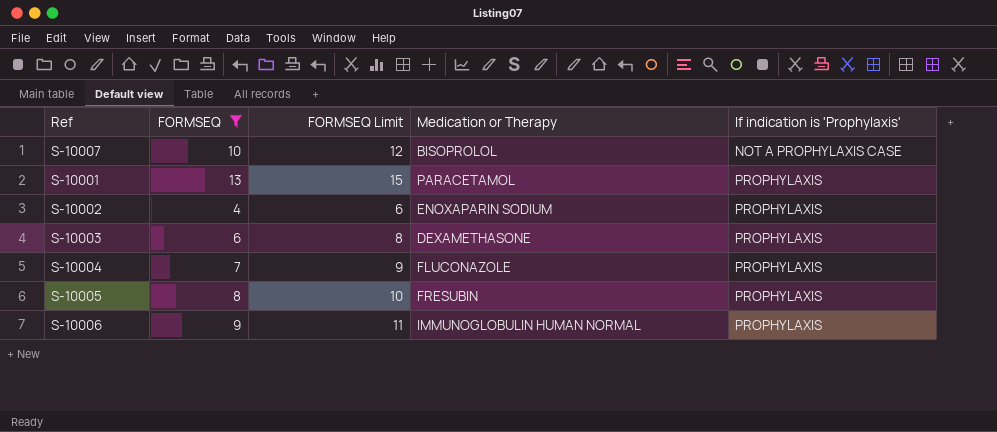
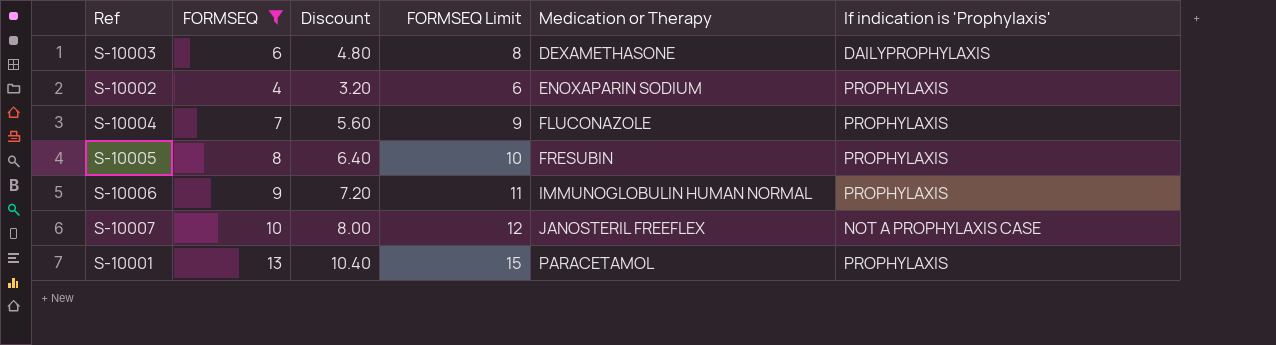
row order: If indication is 'Prophylaxis' ascending -> Medication or Therapy ascending
column Discount | formula: none -> [FORMSEQ] * 0.8
S-10003 | If indication is 'Prophylaxis': PROPHYLAXIS -> DAILYPROPHYLAXIS
S-10007 | Medication or Therapy: BISOPROLOL -> JANOSTERIL FREEFLEX

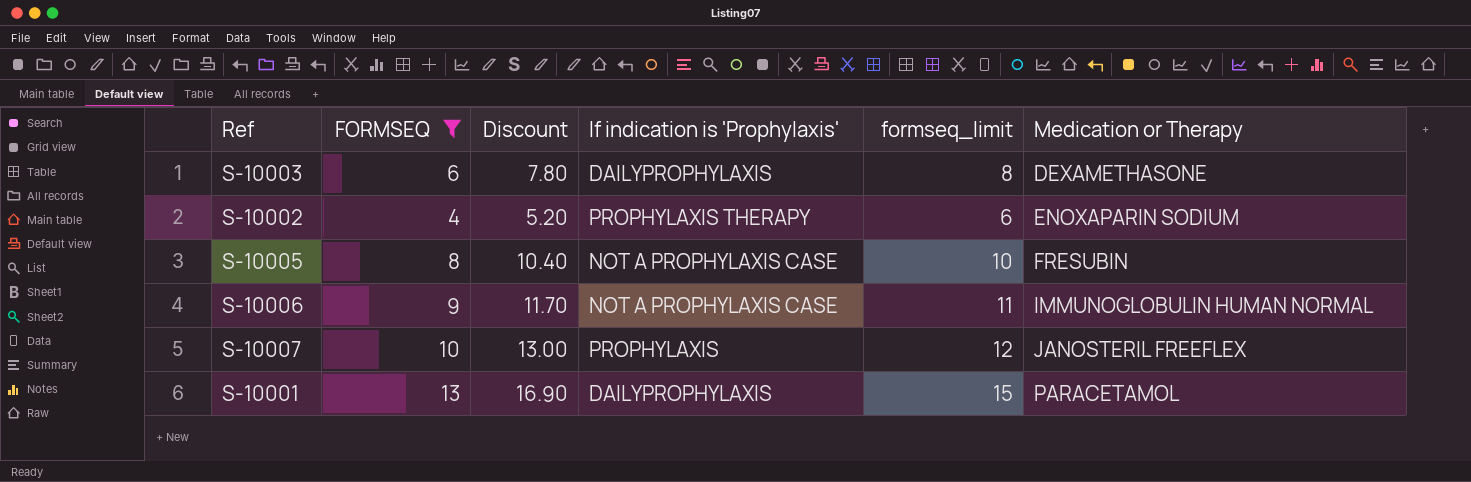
column Discount | formula: [FORMSEQ] * 0.8 -> [FORMSEQ] * 1.3
column If indication is 'Prophylaxis' | position: 6 -> 4
column name: FORMSEQ Limit -> formseq_limit
row S-10004: 7 | 5.60 | 9 | FLUCONAZOLE | PROPHYLAXIS -> none
S-10002 | If indication is 'Prophylaxis': PROPHYLAXIS -> PROPHYLAXIS THERAPY
S-10005 | If indication is 'Prophylaxis': PROPHYLAXIS -> NOT A PROPHYLAXIS CASE
S-10006 | If indication is 'Prophylaxis': PROPHYLAXIS -> NOT A PROPHYLAXIS CASE
S-10007 | If indication is 'Prophylaxis': NOT A PROPHYLAXIS CASE -> PROPHYLAXIS
S-10001 | If indication is 'Prophylaxis': PROPHYLAXIS -> DAILYPROPHYLAXIS

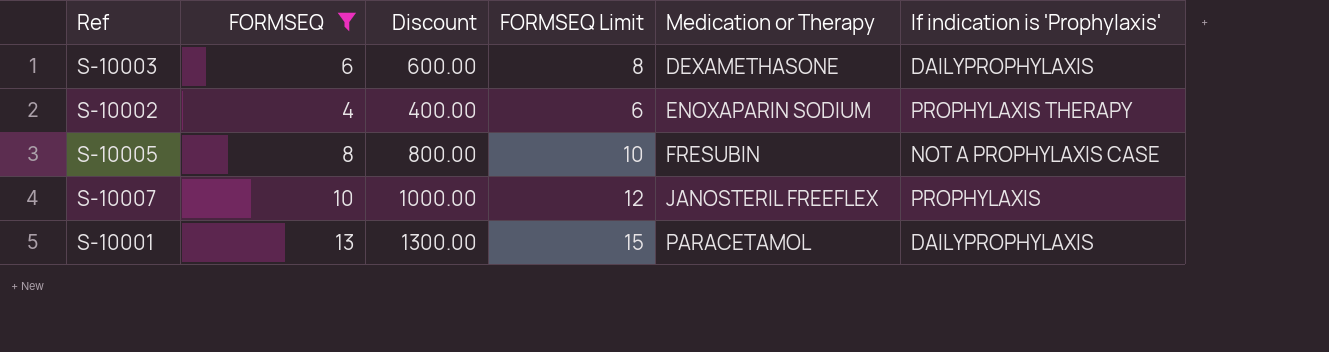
column Discount | formula: [FORMSEQ] * 1.3 -> [FORMSEQ] * 100
column name: formseq_limit -> FORMSEQ Limit
column If indication is 'Prophylaxis' | position: 4 -> 6
row S-10006: 9 | 11.70 | NOT A PROPHYLAXIS CASE | 11 | IMMUNOGLOBULIN HUMAN NORMAL -> none

